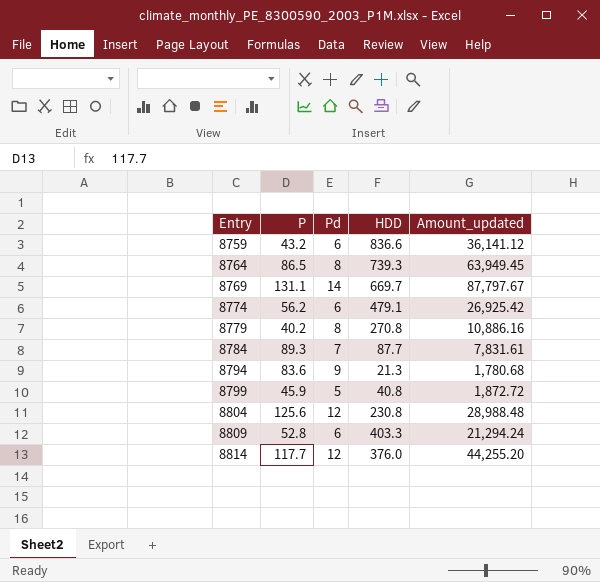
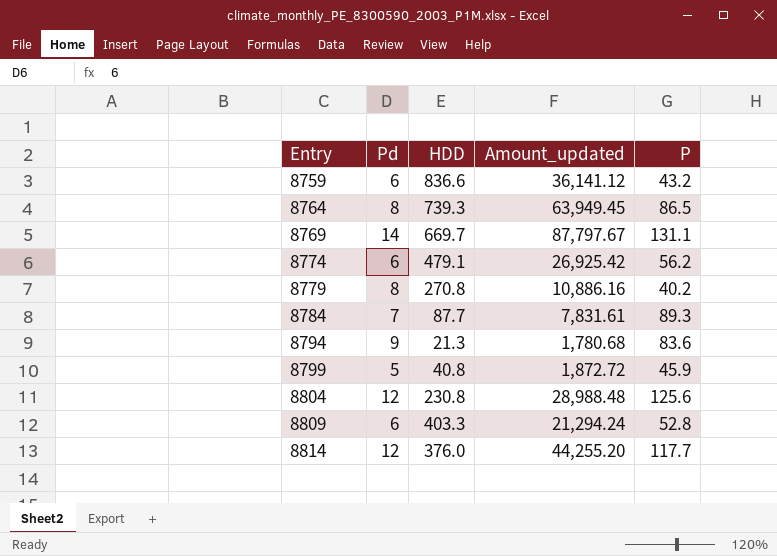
column P | position: 2 -> 5

